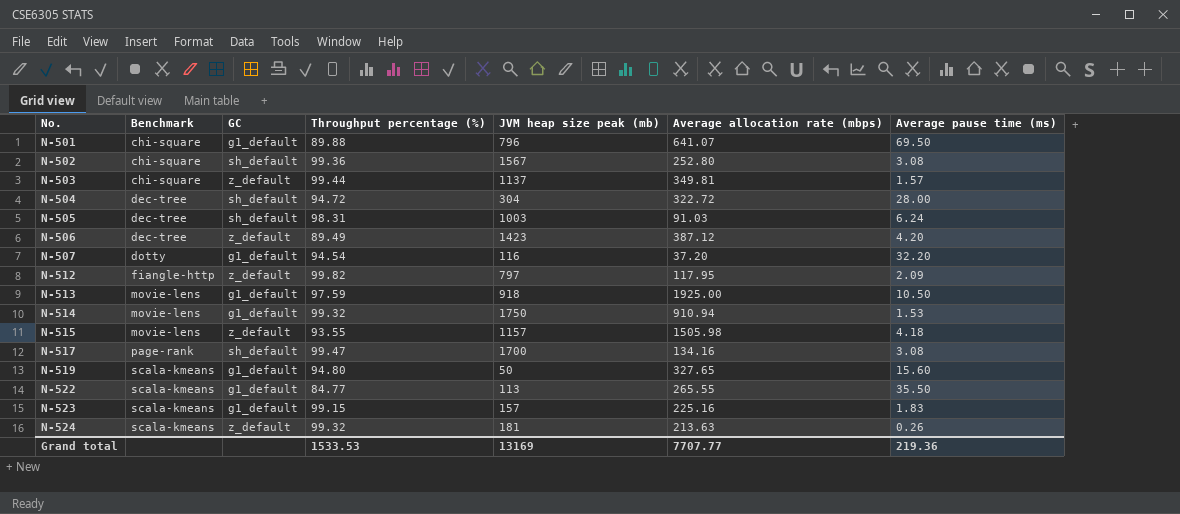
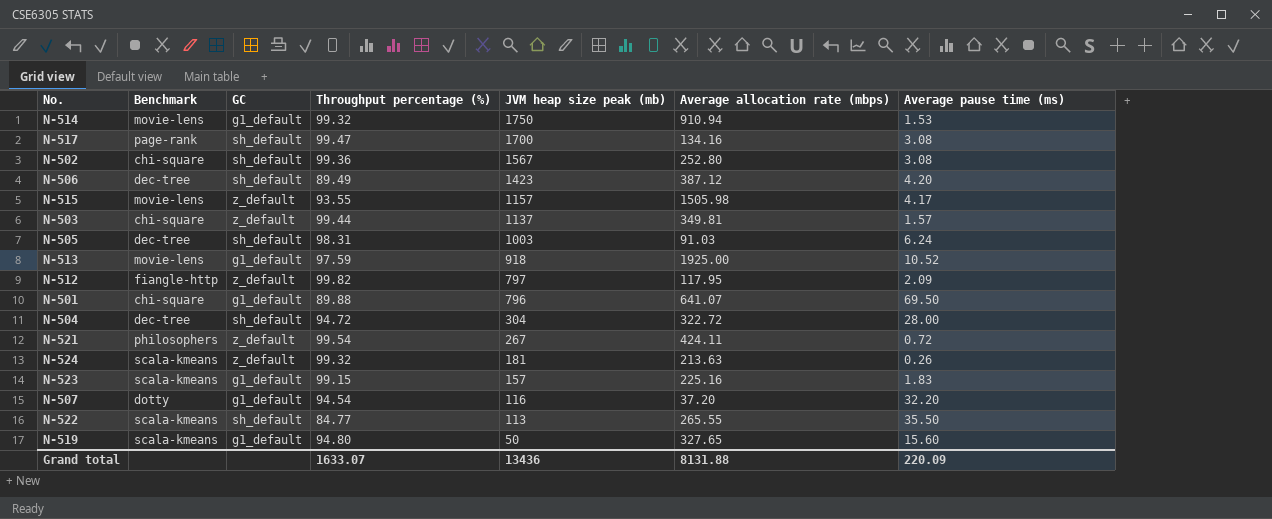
row order: No. ascending -> JVM heap size peak (mb) descending
N-506 | GC: z_default -> sh_default
N-515 | Average pause time (ms): 4.18 -> 4.17
N-513 | Average pause time (ms): 10.50 -> 10.52
row N-521: none -> philosophers | z_default | 99.54 | 267 | 424.11 | 0.72
N-522 | GC: g1_default -> sh_default
Grand total | Throughput percentage (%): 1533.53 -> 1633.07
Grand total | JVM heap size peak (mb): 13169 -> 13436
Grand total | Average allocation rate (mbps): 7707.77 -> 8131.88
Grand total | Average pause time (ms): 219.36 -> 220.09

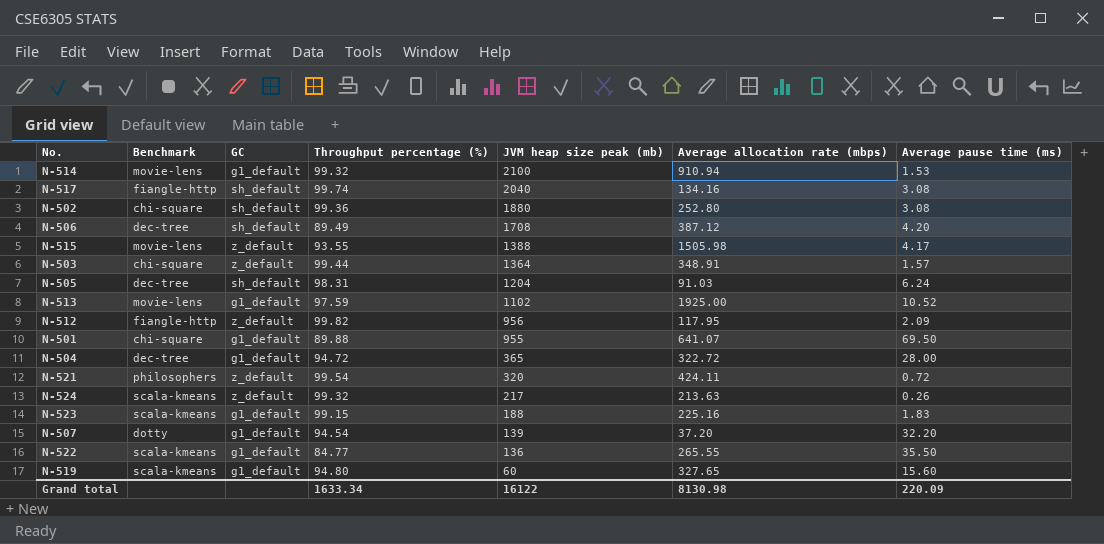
N-514 | JVM heap size peak (mb): 1750 -> 2100
N-517 | Benchmark: page-rank -> fiangle-http
N-517 | Throughput percentage (%): 99.47 -> 99.74
N-517 | JVM heap size peak (mb): 1700 -> 2040
N-502 | JVM heap size peak (mb): 1567 -> 1880
N-506 | JVM heap size peak (mb): 1423 -> 1708
N-515 | JVM heap size peak (mb): 1157 -> 1388
N-503 | JVM heap size peak (mb): 1137 -> 1364
N-503 | Average allocation rate (mbps): 349.81 -> 348.91
N-505 | JVM heap size peak (mb): 1003 -> 1204
N-513 | JVM heap size peak (mb): 918 -> 1102
N-512 | JVM heap size peak (mb): 797 -> 956
N-501 | JVM heap size peak (mb): 796 -> 955
N-504 | GC: sh_default -> g1_default
N-504 | JVM heap size peak (mb): 304 -> 365
N-521 | JVM heap size peak (mb): 267 -> 320
N-524 | JVM heap size peak (mb): 181 -> 217
N-523 | JVM heap size peak (mb): 157 -> 188
N-507 | JVM heap size peak (mb): 116 -> 139
N-522 | GC: sh_default -> g1_default
N-522 | JVM heap size peak (mb): 113 -> 136
N-519 | JVM heap size peak (mb): 50 -> 60
Grand total | Throughput percentage (%): 1633.07 -> 1633.34
Grand total | JVM heap size peak (mb): 13436 -> 16122
Grand total | Average allocation rate (mbps): 8131.88 -> 8130.98

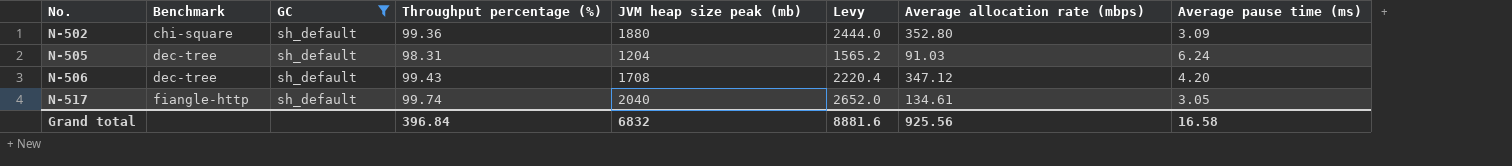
filter: none -> GC = sh_default
row order: JVM heap size peak (mb) descending -> No. ascending
column Levy | formula: none -> [JVM heap size peak (mb)] * 1.3
N-502 | Average allocation rate (mbps): 252.80 -> 352.80
N-502 | Average pause time (ms): 3.08 -> 3.09
N-506 | Throughput percentage (%): 89.49 -> 99.43
N-506 | Average allocation rate (mbps): 387.12 -> 347.12
N-517 | Average allocation rate (mbps): 134.16 -> 134.61
N-517 | Average pause time (ms): 3.08 -> 3.05
Grand total | Throughput percentage (%): 1633.34 -> 396.84
Grand total | JVM heap size peak (mb): 16122 -> 6832
Grand total | Average allocation rate (mbps): 8130.98 -> 925.56
Grand total | Average pause time (ms): 220.09 -> 16.58

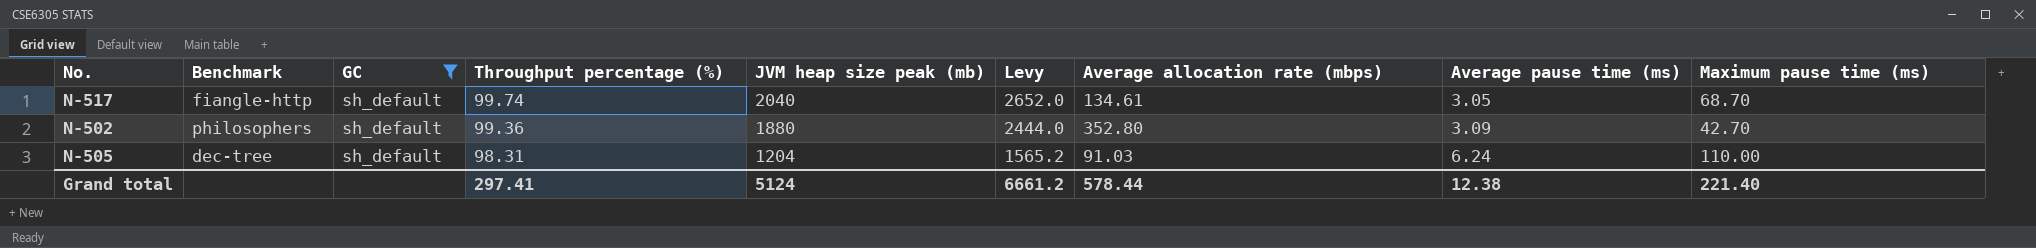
row order: No. ascending -> Throughput percentage (%) descending
column Maximum pause time (ms) | position: none -> 9
row N-506: dec-tree | sh_default | 99.43 | 1708 | 2220.4 | 347.12 | 4.20 -> none
N-502 | Benchmark: chi-square -> philosophers
Grand total | Throughput percentage (%): 396.84 -> 297.41
Grand total | JVM heap size peak (mb): 6832 -> 5124
Grand total | Levy: 8881.6 -> 6661.2
Grand total | Average allocation rate (mbps): 925.56 -> 578.44
Grand total | Average pause time (ms): 16.58 -> 12.38

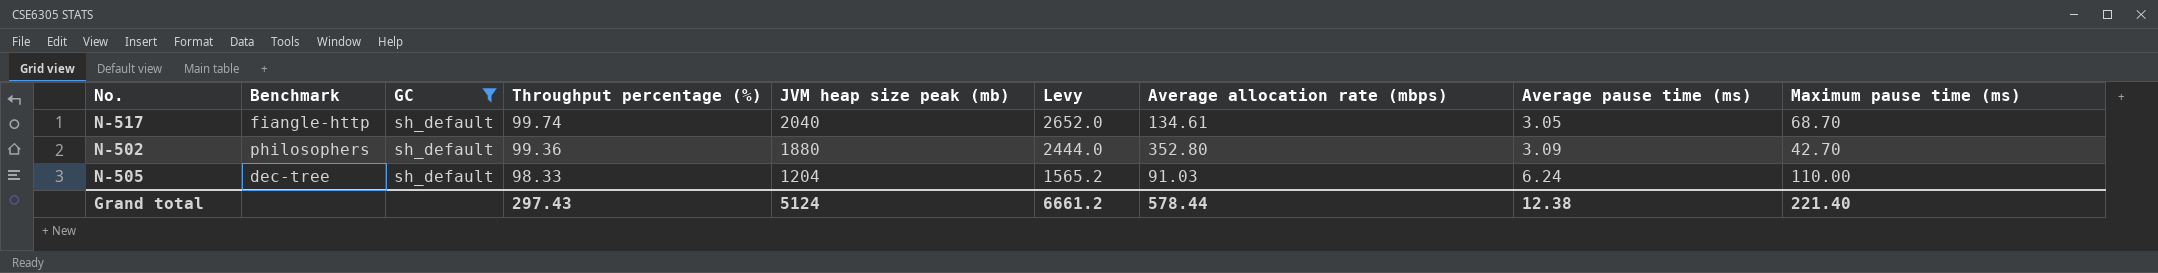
N-505 | Throughput percentage (%): 98.31 -> 98.33
Grand total | Throughput percentage (%): 297.41 -> 297.43

